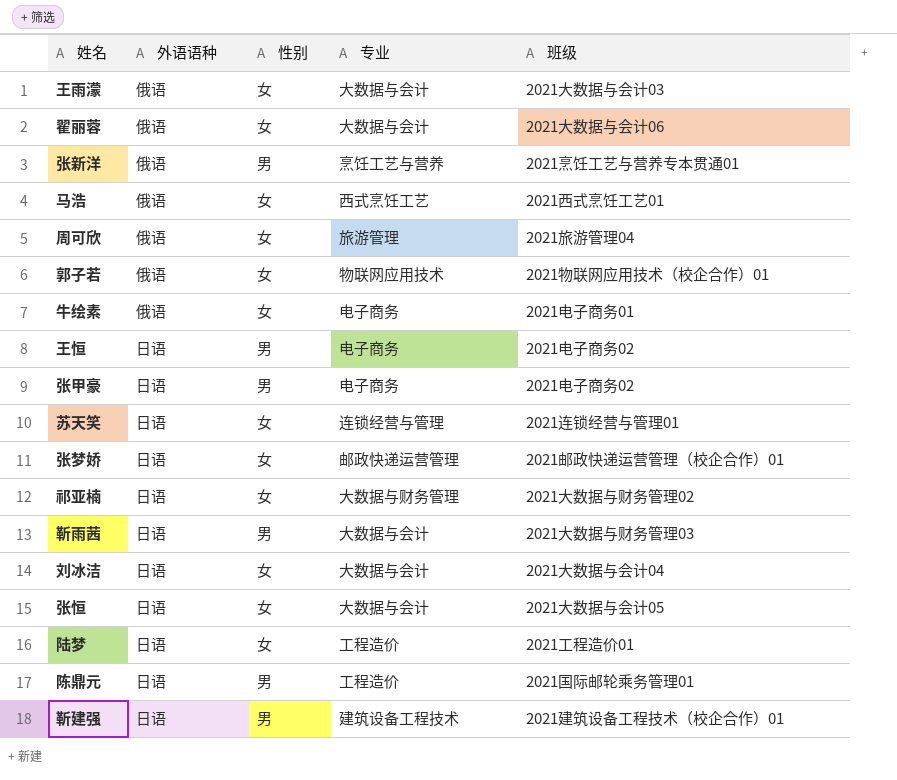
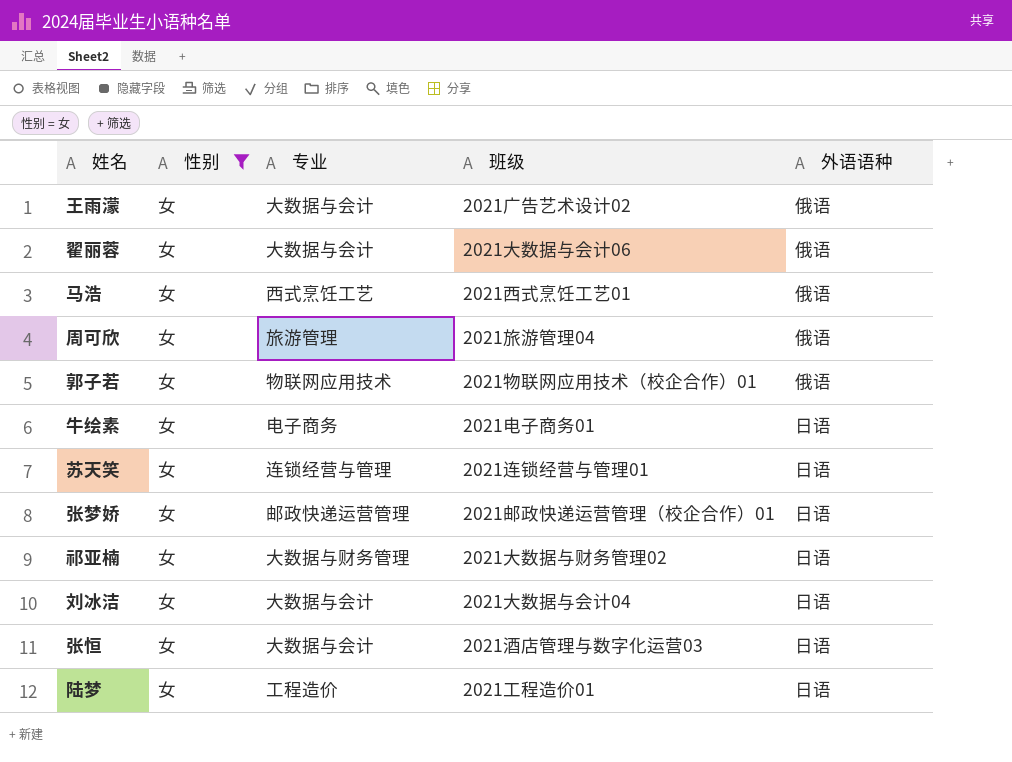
filter: none -> 性别 = 女
column 外语语种 | position: 2 -> 5
王雨濛 | 班级: 2021大数据与会计03 -> 2021广告艺术设计02
牛绘素 | 外语语种: 俄语 -> 日语
张恒 | 班级: 2021大数据与会计05 -> 2021酒店管理与数字化运营03

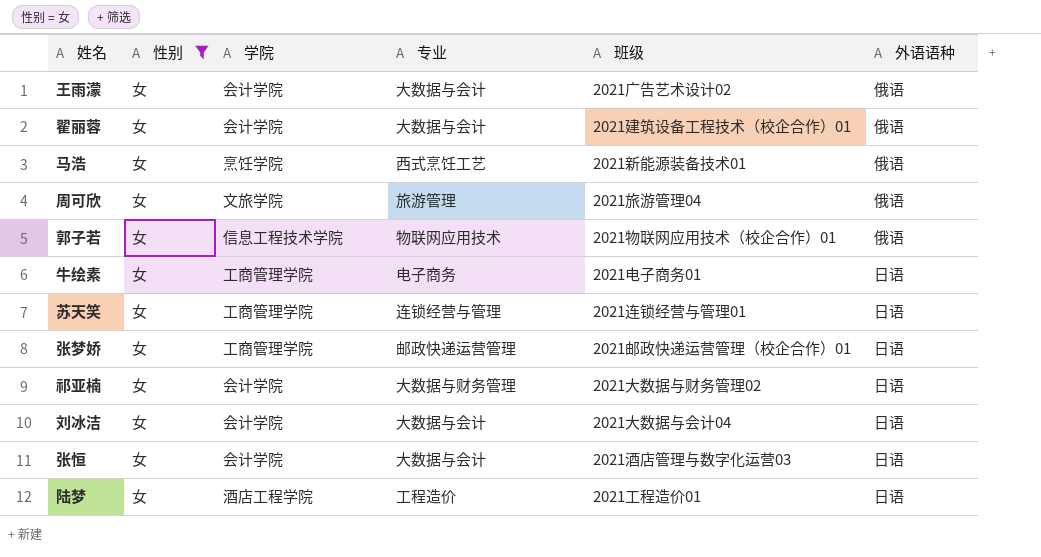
column 学院 | position: none -> 3
翟丽蓉 | 班级: 2021大数据与会计06 -> 2021建筑设备工程技术（校企合作）01
马浩 | 班级: 2021西式烹饪工艺01 -> 2021新能源装备技术01

